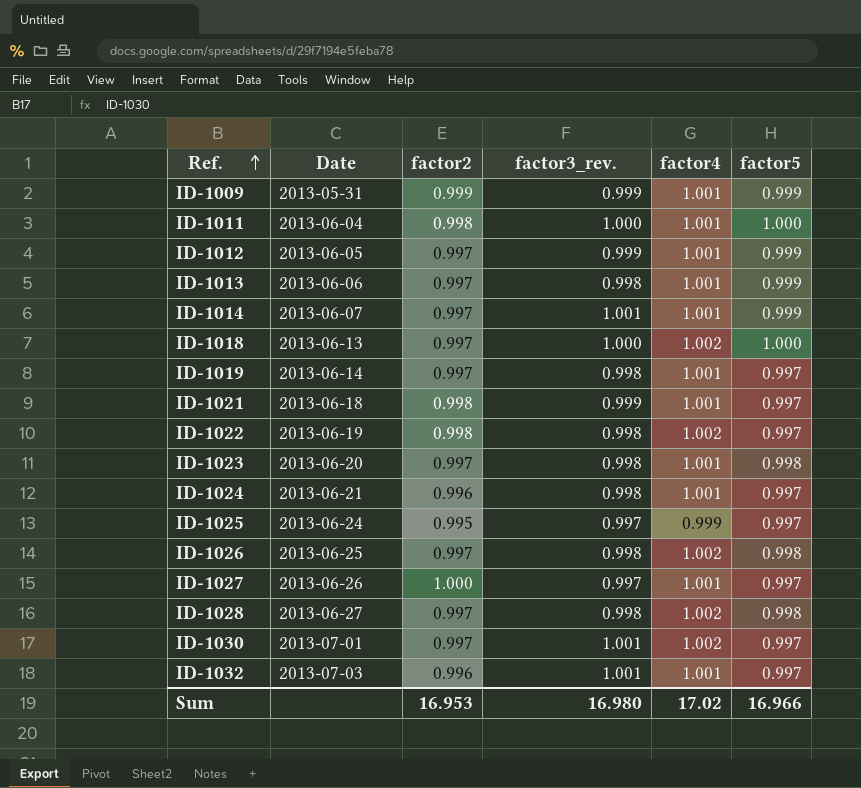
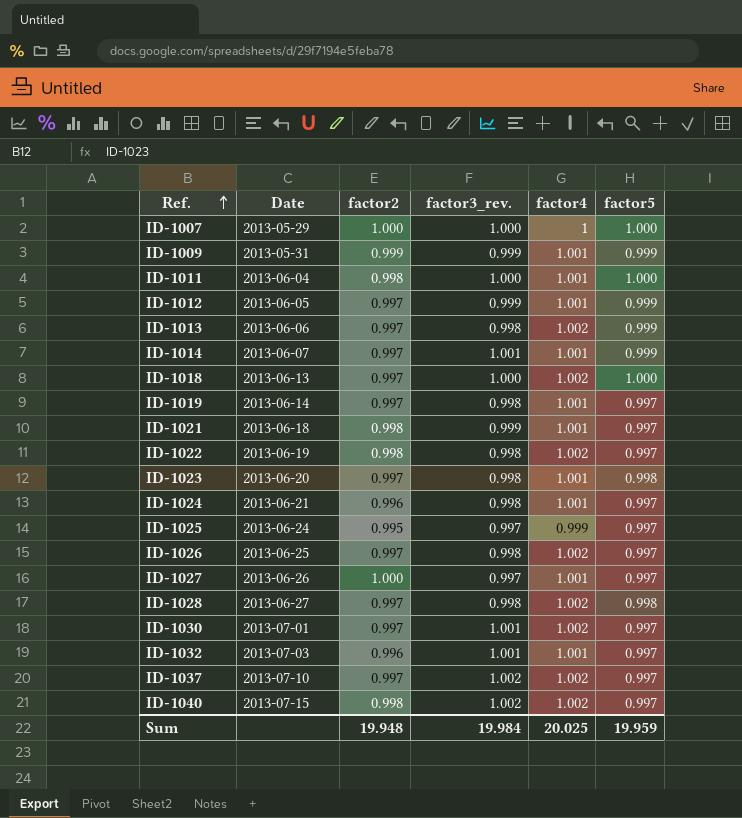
row ID-1007: none -> 2013-05-29 | 1.000 | 1.000 | 1 | 1.000
ID-1013 | factor4: 1.001 -> 1.002
ID-1026 | factor5: 0.998 -> 0.997
row ID-1037: none -> 2013-07-10 | 0.997 | 1.002 | 1.002 | 0.997
row ID-1040: none -> 2013-07-15 | 0.998 | 1.002 | 1.002 | 0.997
Sum | factor2: 16.953 -> 19.948
Sum | factor3_rev.: 16.980 -> 19.984
Sum | factor4: 17.02 -> 20.025
Sum | factor5: 16.966 -> 19.959

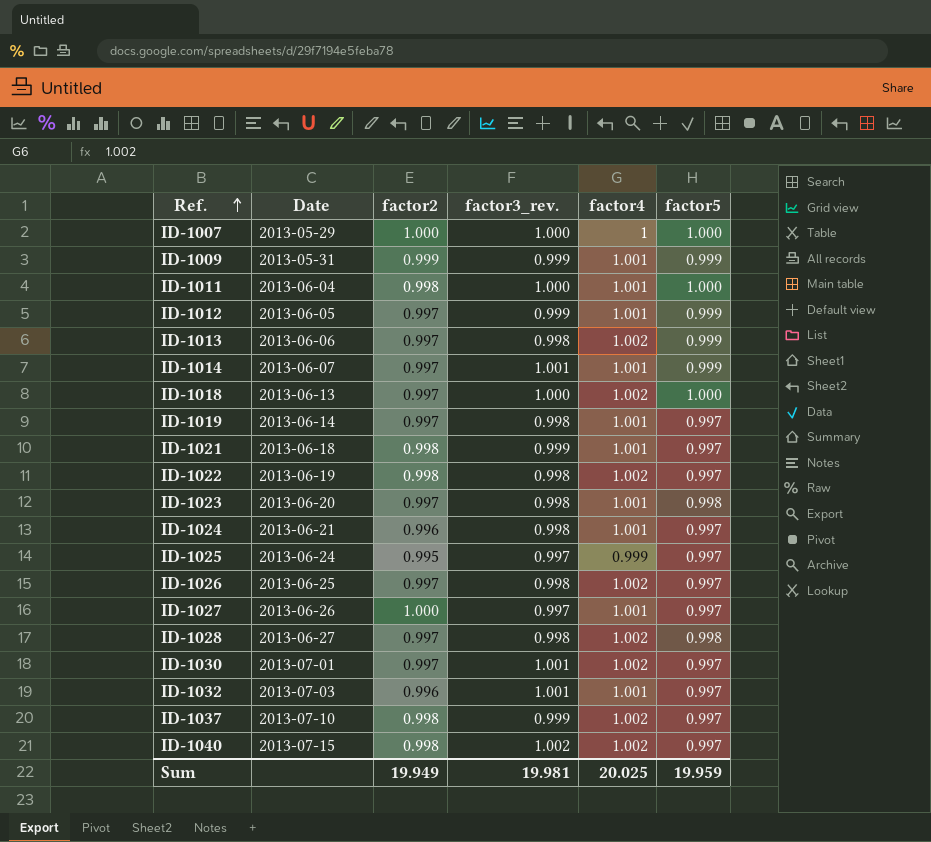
ID-1037 | factor2: 0.997 -> 0.998
ID-1037 | factor3_rev.: 1.002 -> 0.999
Sum | factor2: 19.948 -> 19.949
Sum | factor3_rev.: 19.984 -> 19.981

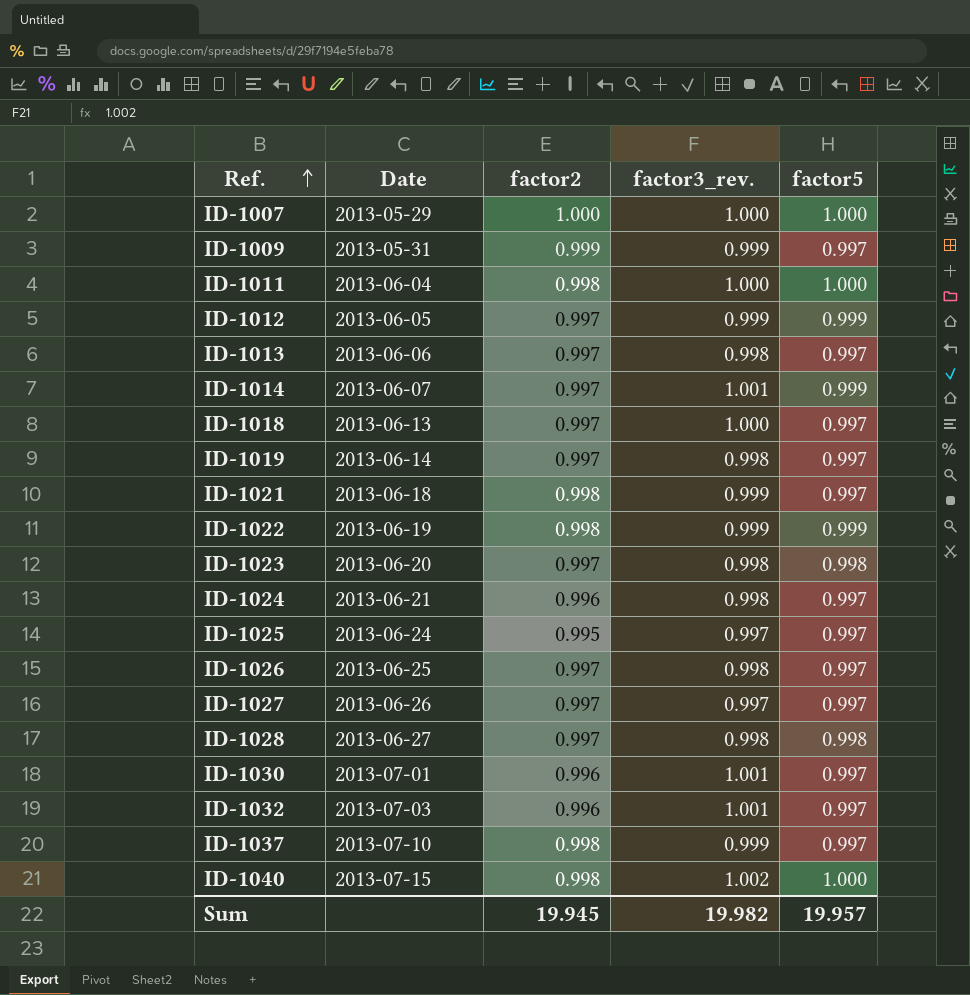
column factor4 | position: 5 -> none
ID-1009 | factor5: 0.999 -> 0.997
ID-1013 | factor5: 0.999 -> 0.997
ID-1018 | factor5: 1.000 -> 0.997
ID-1022 | factor3_rev.: 0.998 -> 0.999
ID-1022 | factor5: 0.997 -> 0.999
ID-1027 | factor2: 1.000 -> 0.997
ID-1030 | factor2: 0.997 -> 0.996
ID-1040 | factor5: 0.997 -> 1.000
Sum | factor2: 19.949 -> 19.945
Sum | factor3_rev.: 19.981 -> 19.982
Sum | factor5: 19.959 -> 19.957

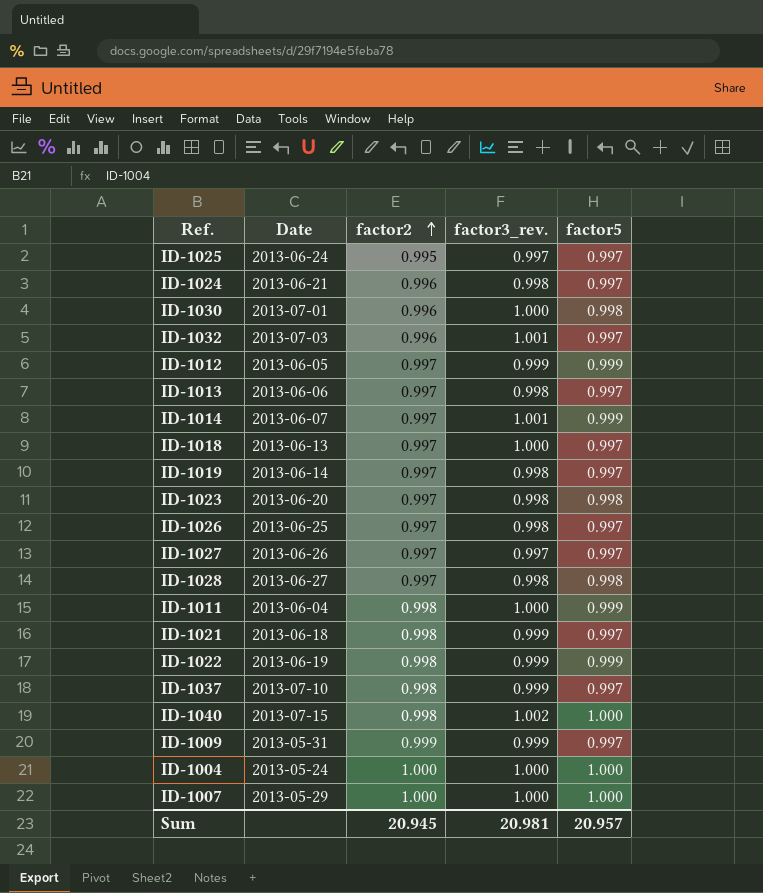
row order: Ref. ascending -> factor2 ascending
ID-1030 | factor3_rev.: 1.001 -> 1.000
ID-1030 | factor5: 0.997 -> 0.998
ID-1011 | factor5: 1.000 -> 0.999
row ID-1004: none -> 2013-05-24 | 1.000 | 1.000 | 1.000
Sum | factor2: 19.945 -> 20.945
Sum | factor3_rev.: 19.982 -> 20.981
Sum | factor5: 19.957 -> 20.957

